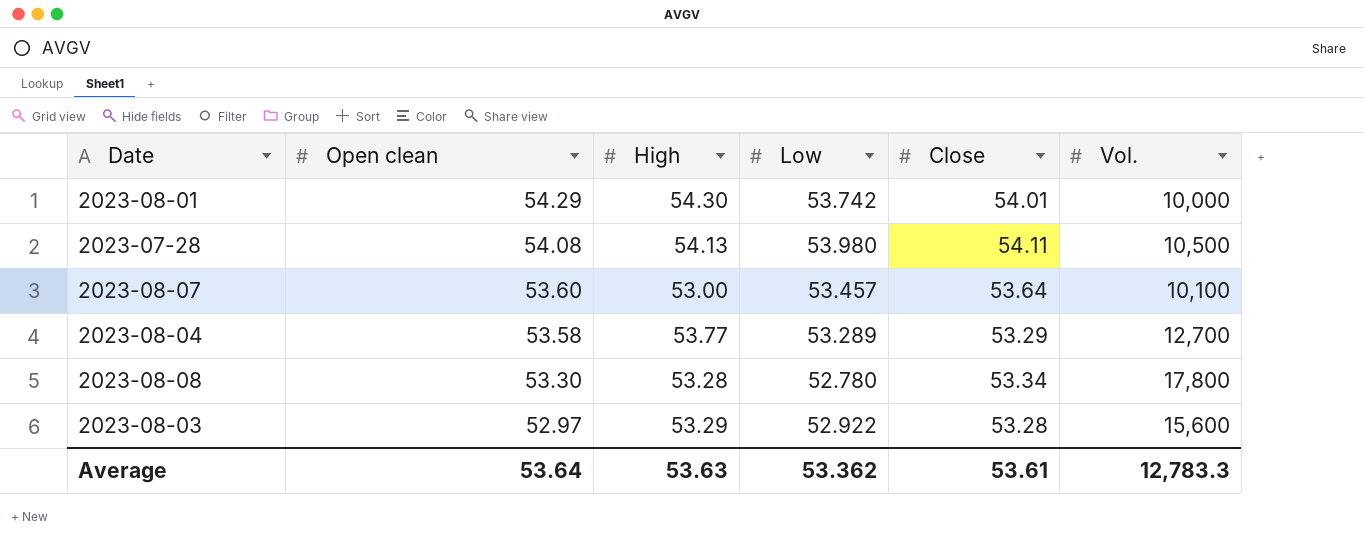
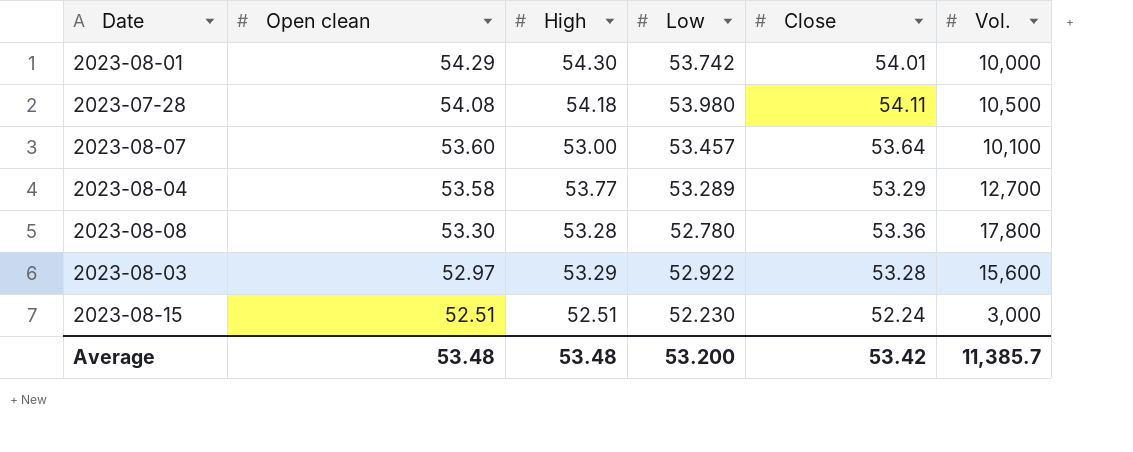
2023-07-28 | High: 54.13 -> 54.18
2023-08-08 | Close: 53.34 -> 53.36
row 2023-08-15: none -> 52.51 | 52.51 | 52.230 | 52.24 | 3,000
Average | Open clean: 53.64 -> 53.48
Average | High: 53.63 -> 53.48
Average | Low: 53.362 -> 53.200
Average | Close: 53.61 -> 53.42
Average | Vol.: 12,783.3 -> 11,385.7

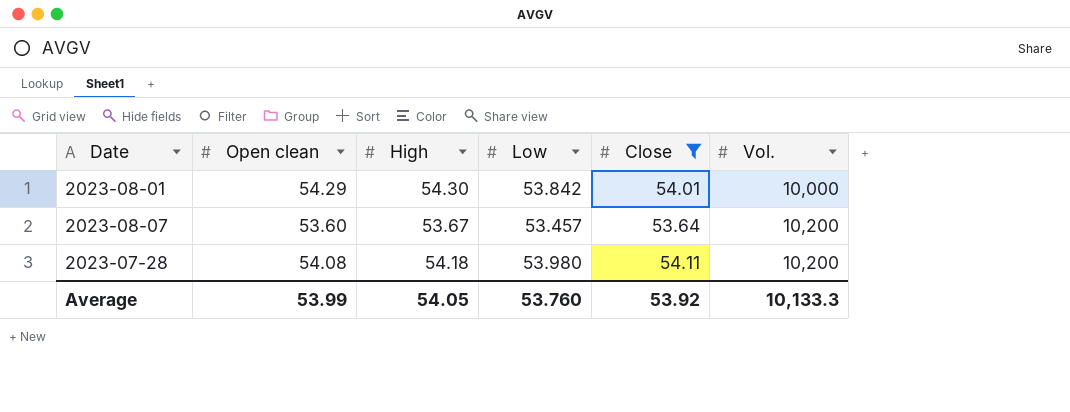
filter: none -> Close >= 53.64
row order: Open clean descending -> Vol. ascending
2023-08-01 | Low: 53.742 -> 53.842
2023-08-07 | High: 53.00 -> 53.67
2023-08-07 | Vol.: 10,100 -> 10,200
2023-07-28 | Vol.: 10,500 -> 10,200
Average | Open clean: 53.48 -> 53.99
Average | High: 53.48 -> 54.05
Average | Low: 53.200 -> 53.760
Average | Close: 53.42 -> 53.92
Average | Vol.: 11,385.7 -> 10,133.3

